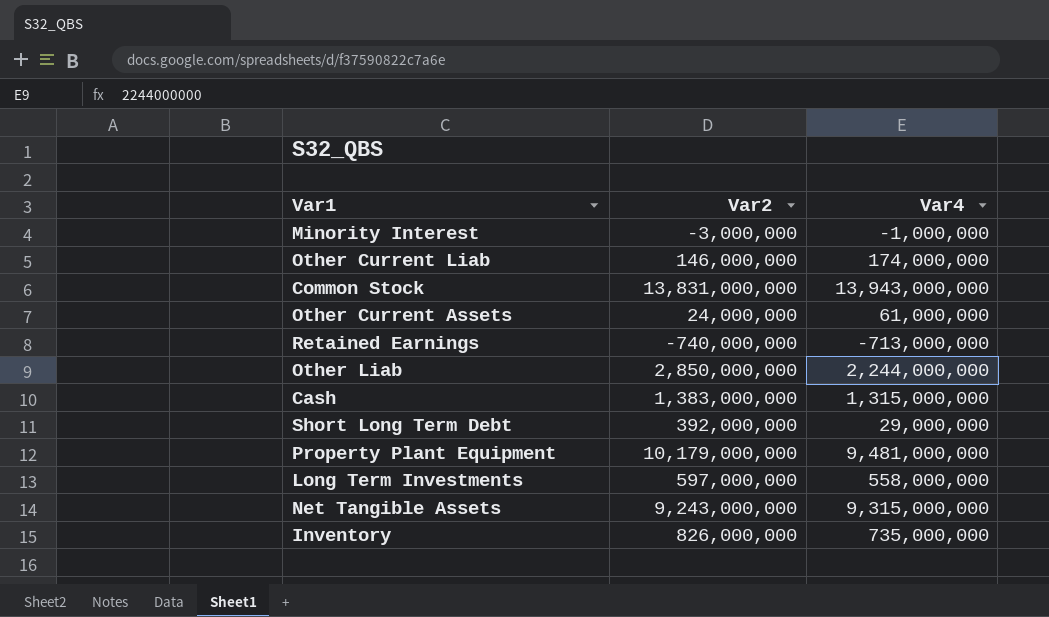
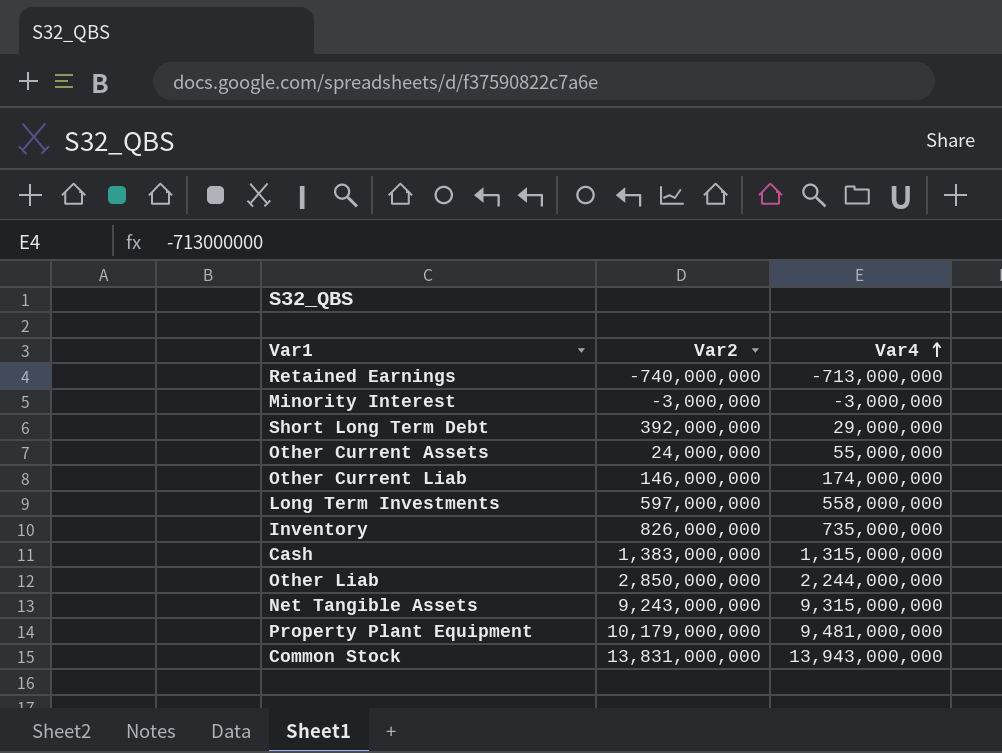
row order: none -> Var4 ascending
Minority Interest | Var4: -1,000,000 -> -3,000,000
Other Current Assets | Var4: 61,000,000 -> 55,000,000

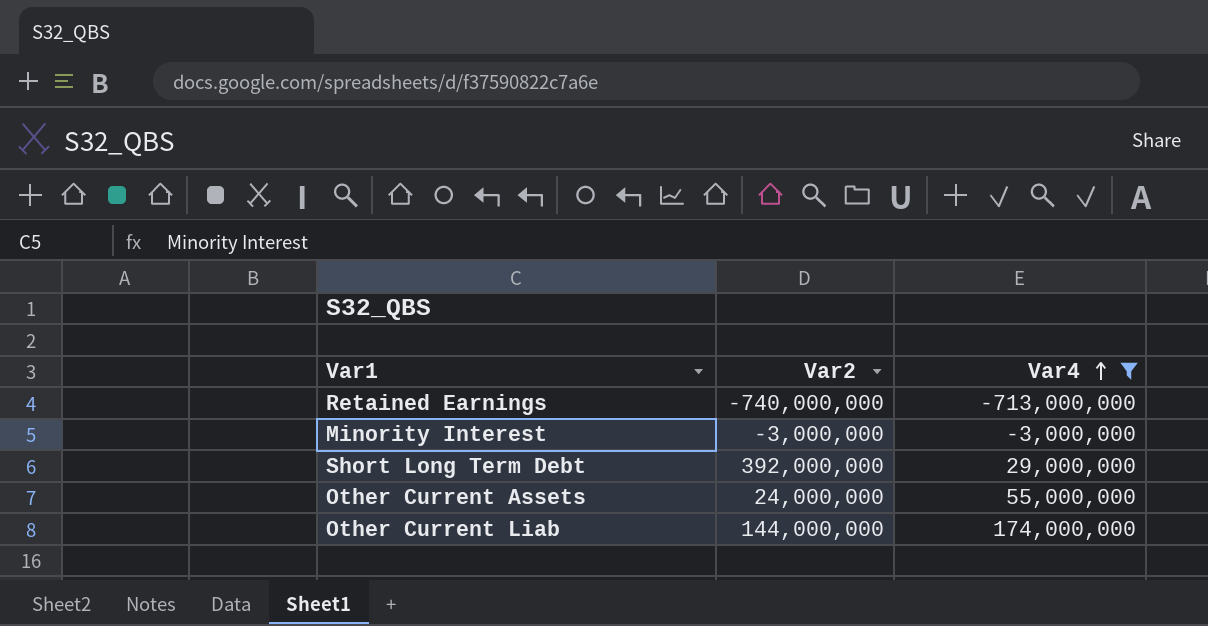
filter: none -> Var4 <= 174,000,000
Other Current Liab | Var2: 146,000,000 -> 144,000,000

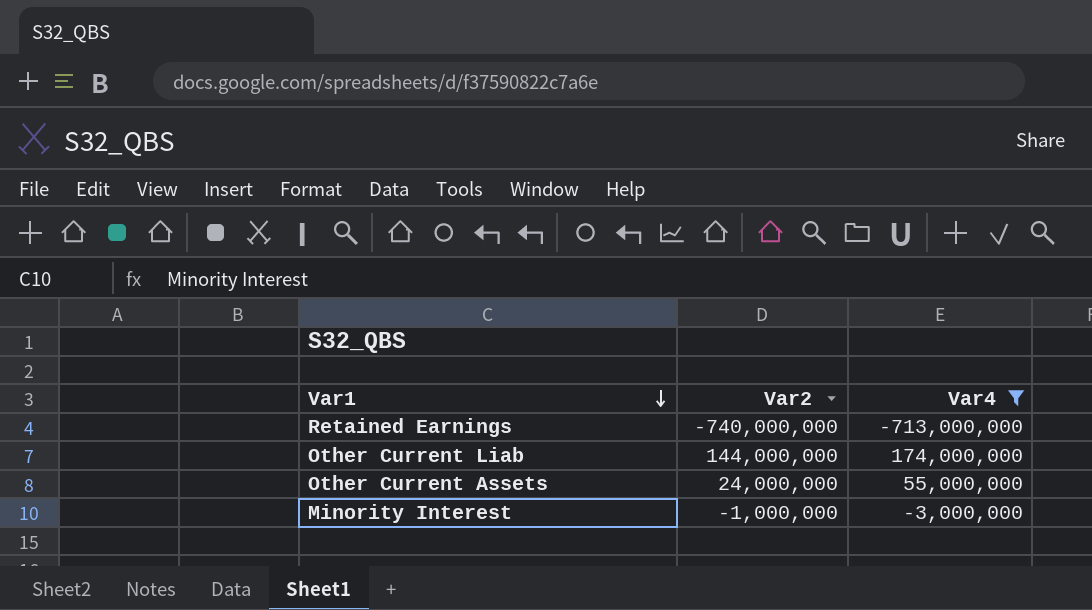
row order: Var4 ascending -> Var1 descending
row Short Long Term Debt: 392,000,000 | 29,000,000 -> none
Minority Interest | Var2: -3,000,000 -> -1,000,000

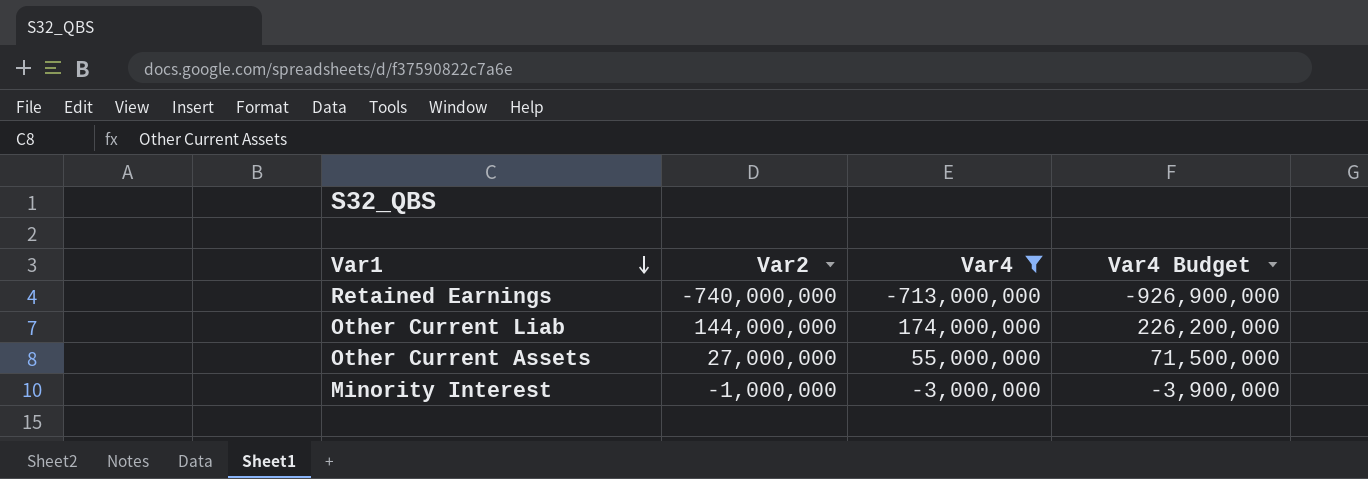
column Var4 Budget | formula: none -> [Var4] * 1.3
Other Current Assets | Var2: 24,000,000 -> 27,000,000

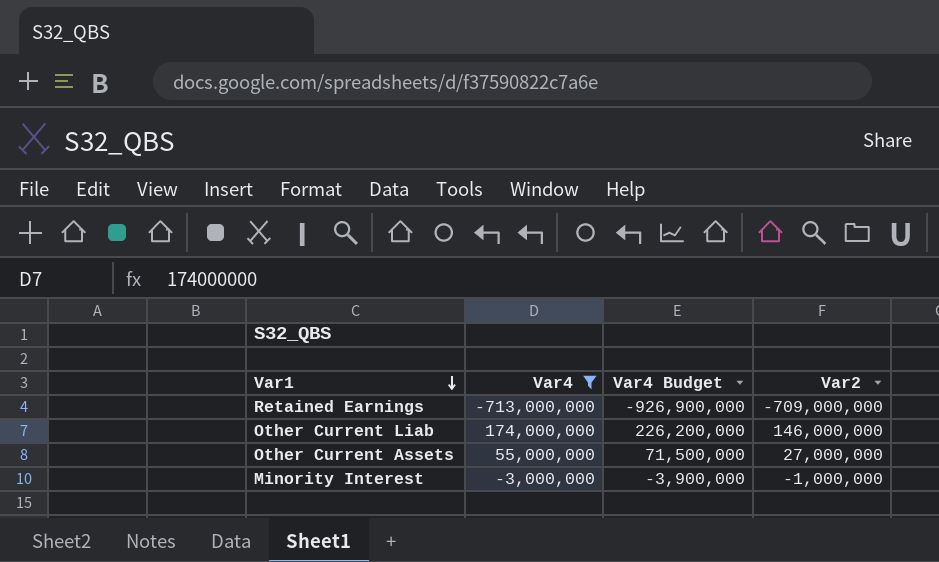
column Var2 | position: 2 -> 4
Retained Earnings | Var2: -740,000,000 -> -709,000,000
Other Current Liab | Var2: 144,000,000 -> 146,000,000

